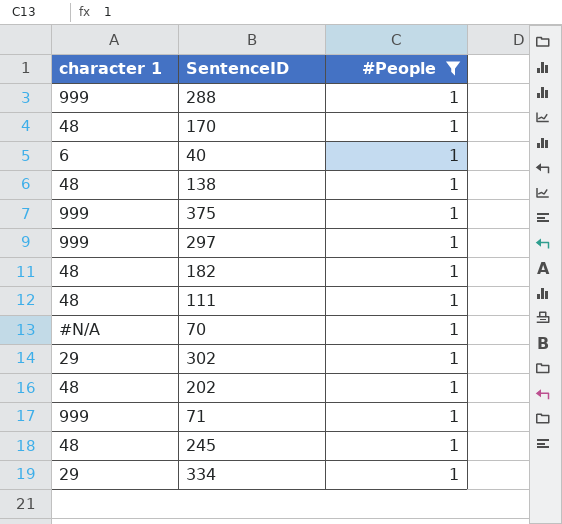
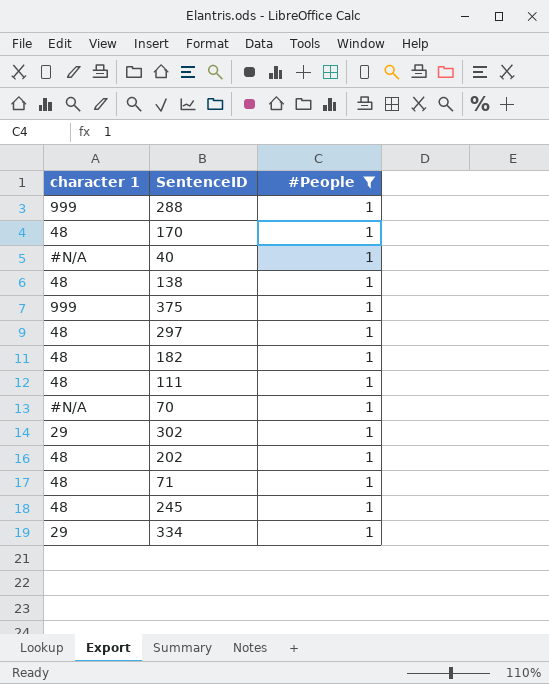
40 | character 1: 6 -> #N/A
297 | character 1: 999 -> 48
71 | character 1: 999 -> 48

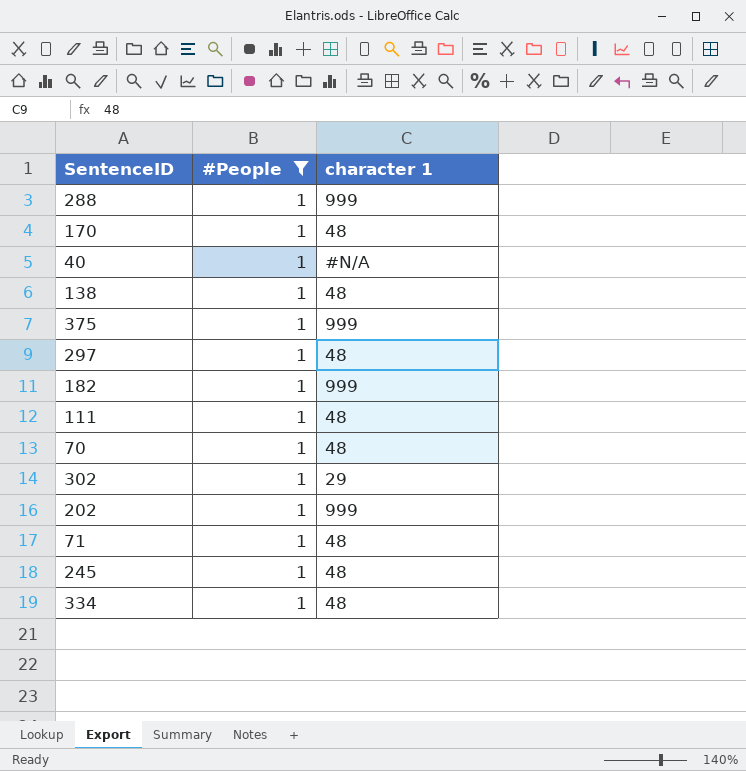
column character 1 | position: 1 -> 3
182 | character 1: 48 -> 999
70 | character 1: #N/A -> 48
202 | character 1: 48 -> 999
334 | character 1: 29 -> 48

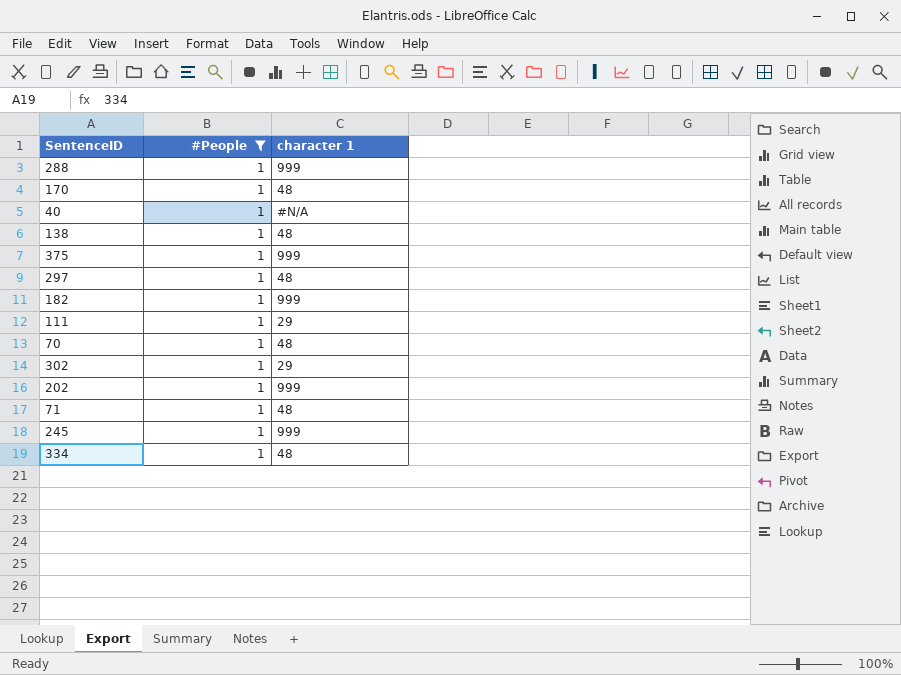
111 | character 1: 48 -> 29
245 | character 1: 48 -> 999

